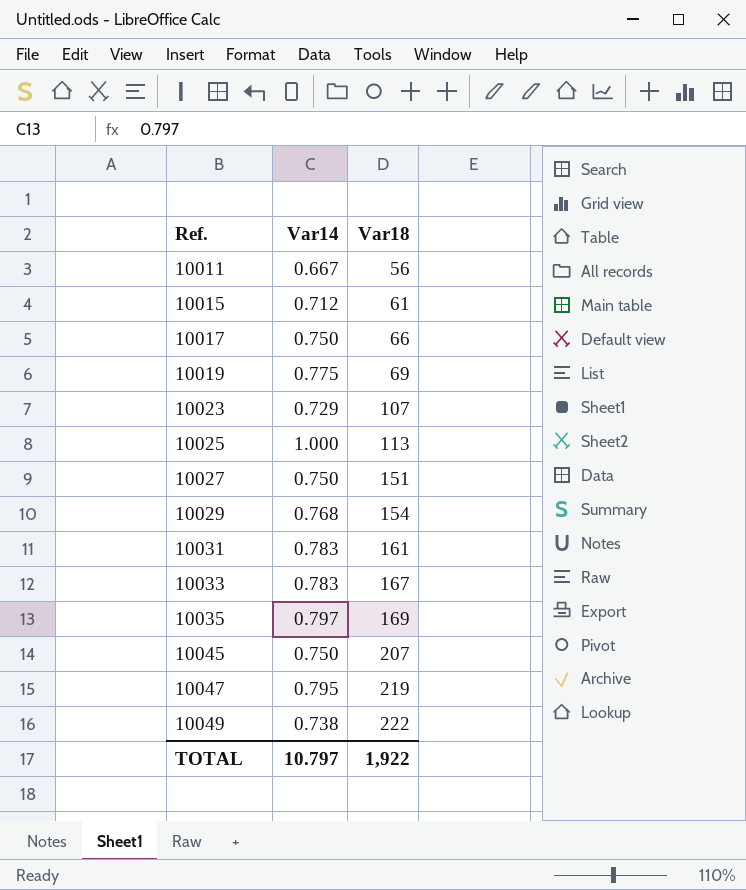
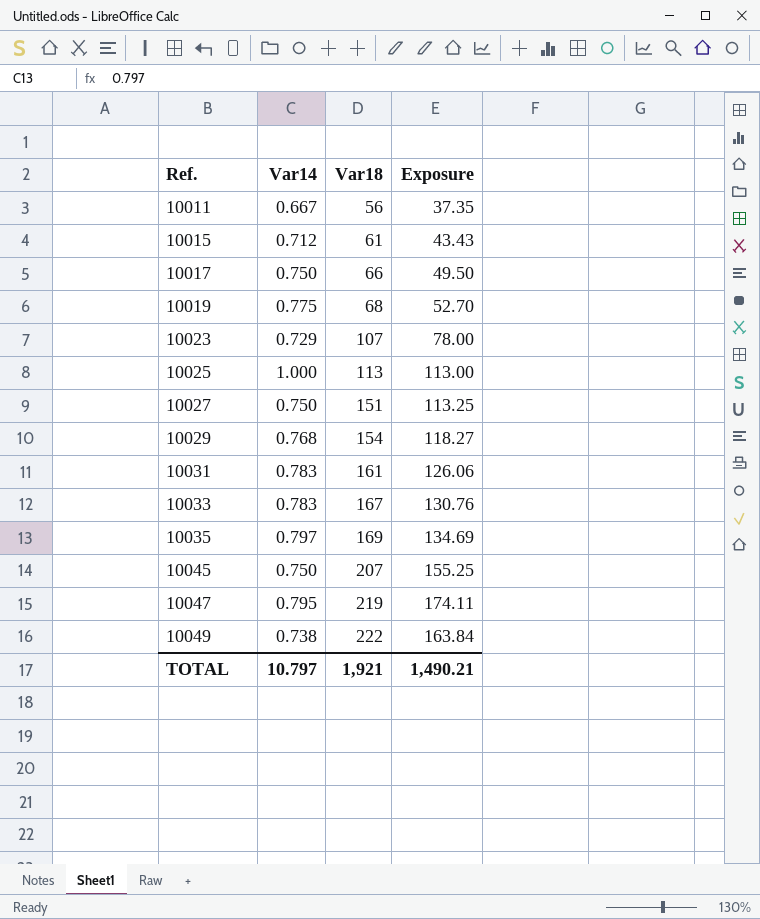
column Exposure | formula: none -> [Var14] * [Var18]
10019 | Var18: 69 -> 68
TOTAL | Var18: 1,922 -> 1,921

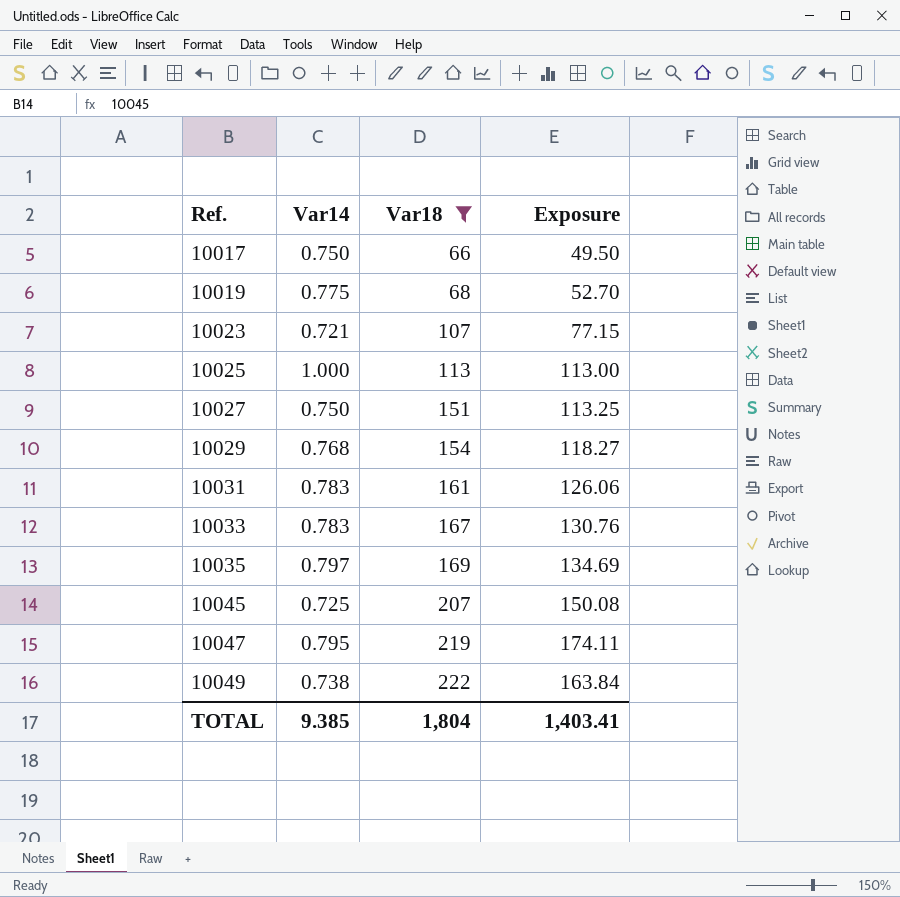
filter: none -> Var18 >= 66
10023 | Var14: 0.729 -> 0.721
10023 | Exposure: 78.00 -> 77.15
10045 | Var14: 0.750 -> 0.725
10045 | Exposure: 155.25 -> 150.08
TOTAL | Var14: 10.797 -> 9.385
TOTAL | Var18: 1,921 -> 1,804
TOTAL | Exposure: 1,490.21 -> 1,403.41

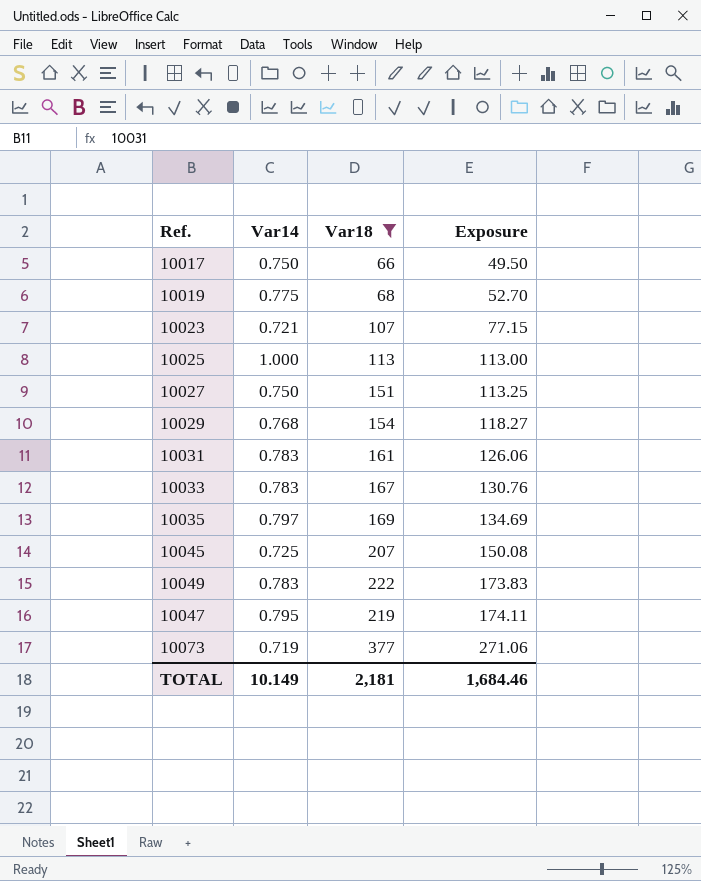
row order: Ref. ascending -> Exposure ascending
10049 | Var14: 0.738 -> 0.783
10049 | Exposure: 163.84 -> 173.83
row 10073: none -> 0.719 | 377 | 271.06
TOTAL | Var14: 9.385 -> 10.149
TOTAL | Var18: 1,804 -> 2,181
TOTAL | Exposure: 1,403.41 -> 1,684.46

